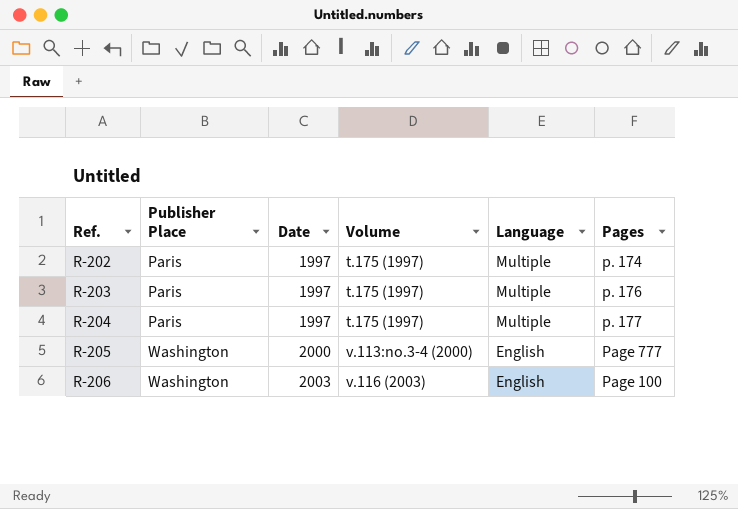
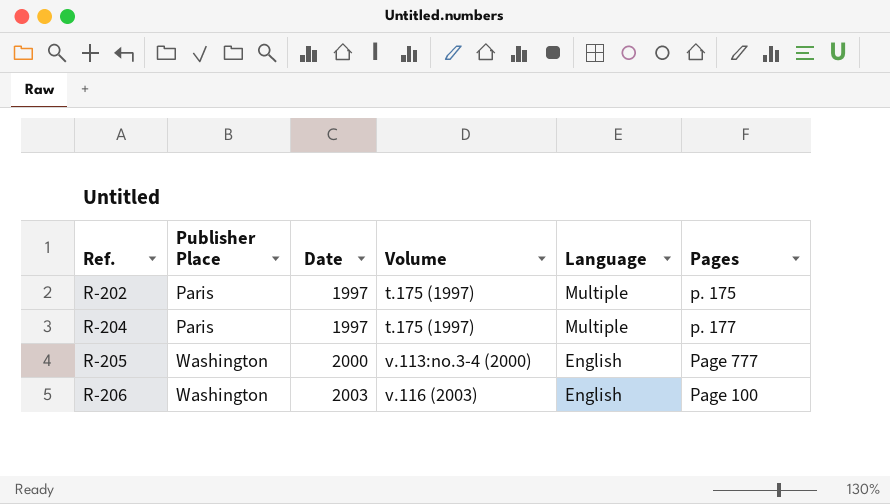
row R-203: Paris | 1997 | t.175 (1997) | Multiple | p. 176 -> none
R-202 | Pages: p. 174 -> p. 175

